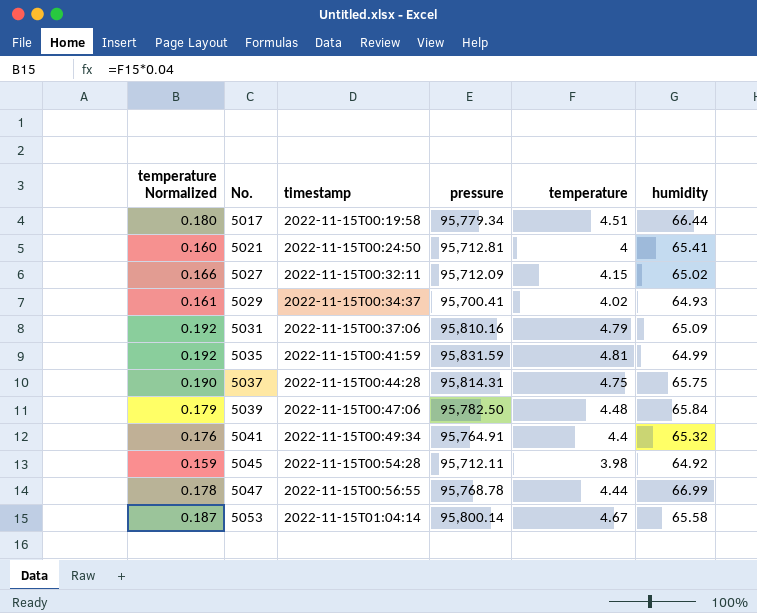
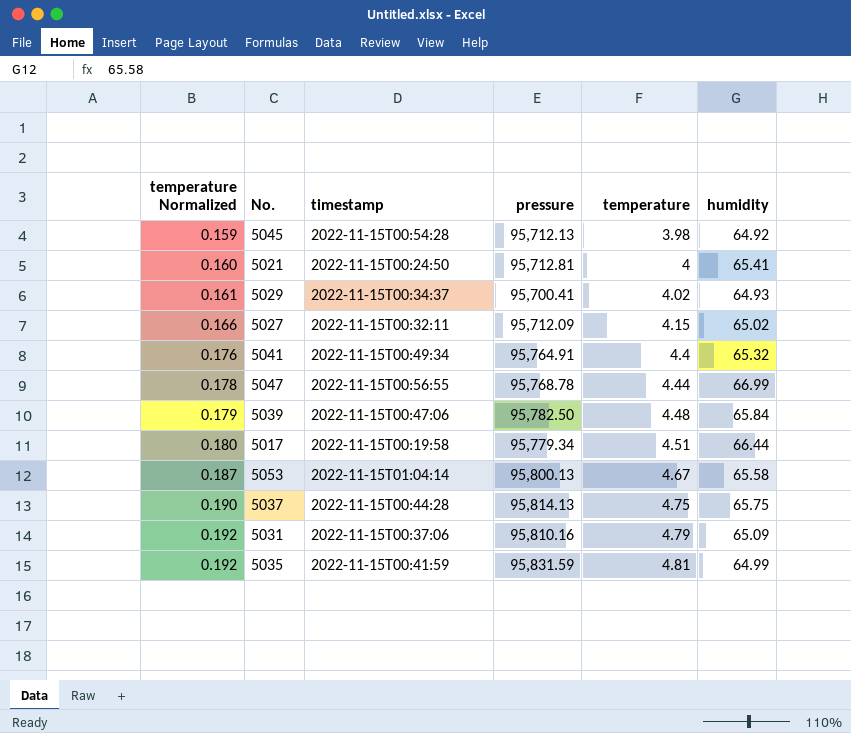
row order: No. ascending -> temperature Normalized ascending
5045 | pressure: 95,712.11 -> 95,712.13
5053 | pressure: 95,800.14 -> 95,800.13
5037 | pressure: 95,814.31 -> 95,814.13

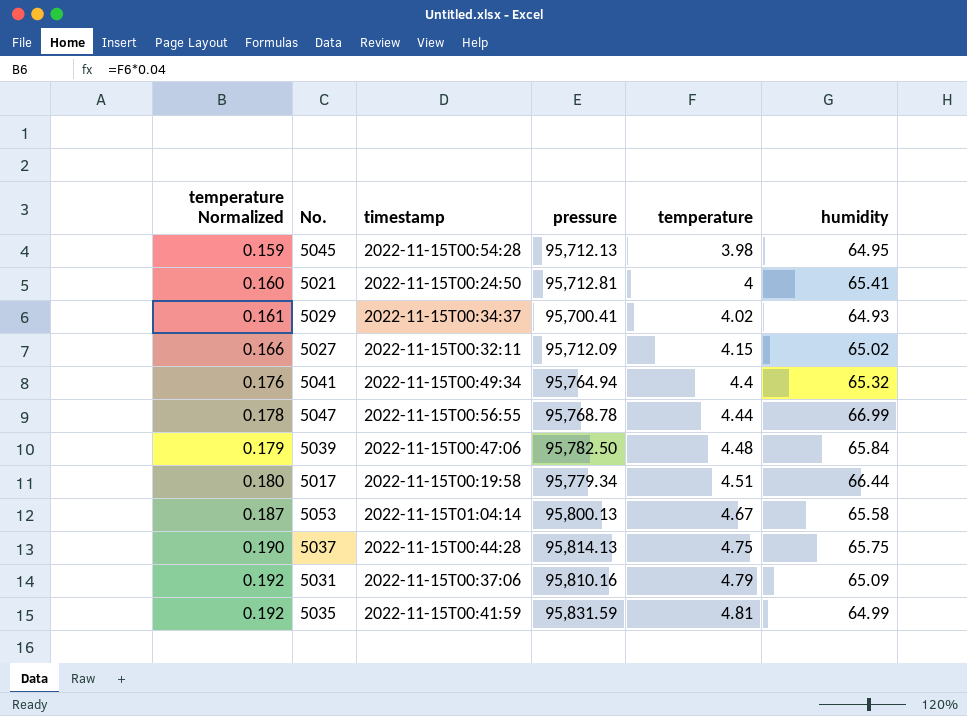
5045 | humidity: 64.92 -> 64.95
5041 | pressure: 95,764.91 -> 95,764.94

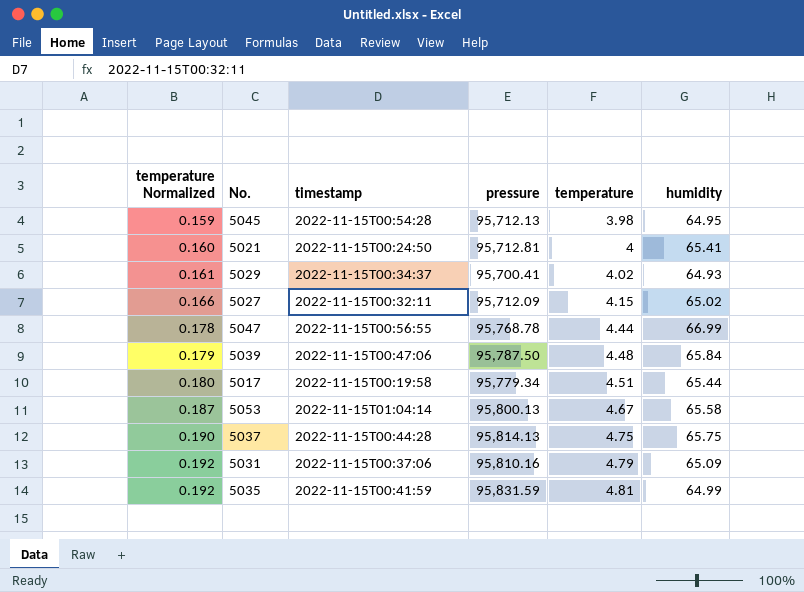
row 5041: 0.176 | 2022-11-15T00:49:34 | 95,764.94 | 4.4 | 65.32 -> none
5039 | pressure: 95,782.50 -> 95,787.50
5017 | humidity: 66.44 -> 65.44

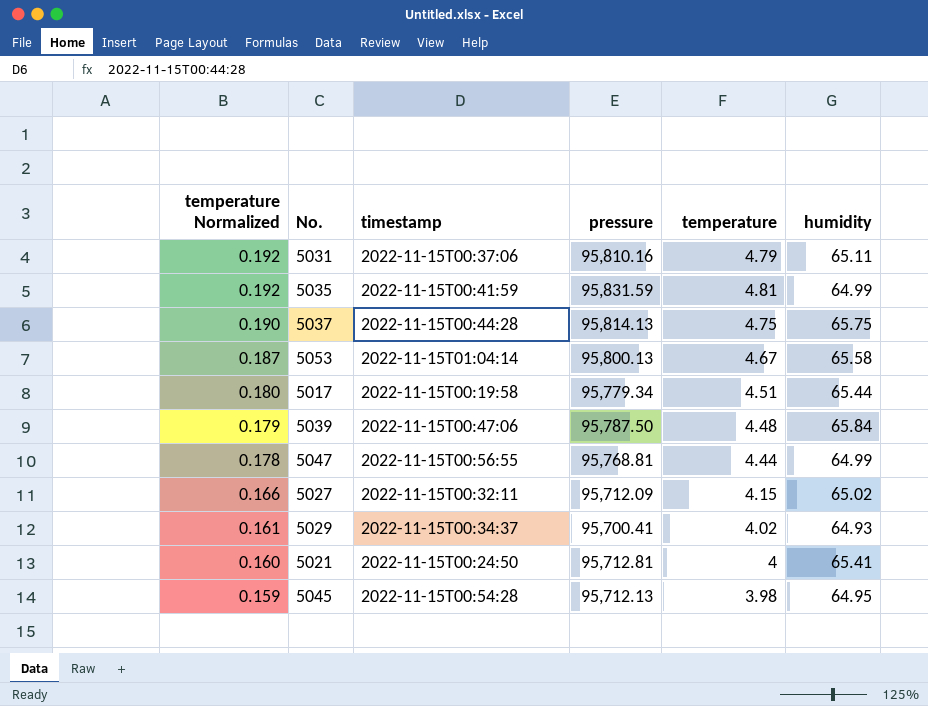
row order: temperature Normalized ascending -> temperature Normalized descending
5031 | humidity: 65.09 -> 65.11
5047 | pressure: 95,768.78 -> 95,768.81
5047 | humidity: 66.99 -> 64.99

